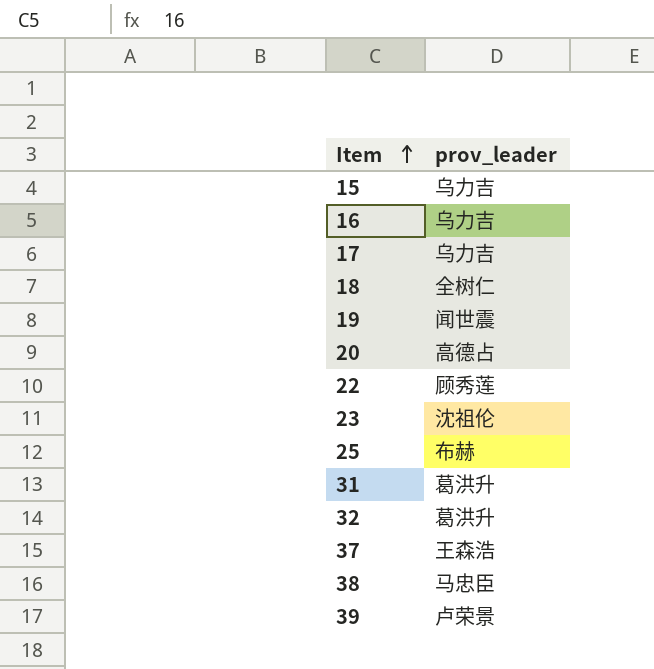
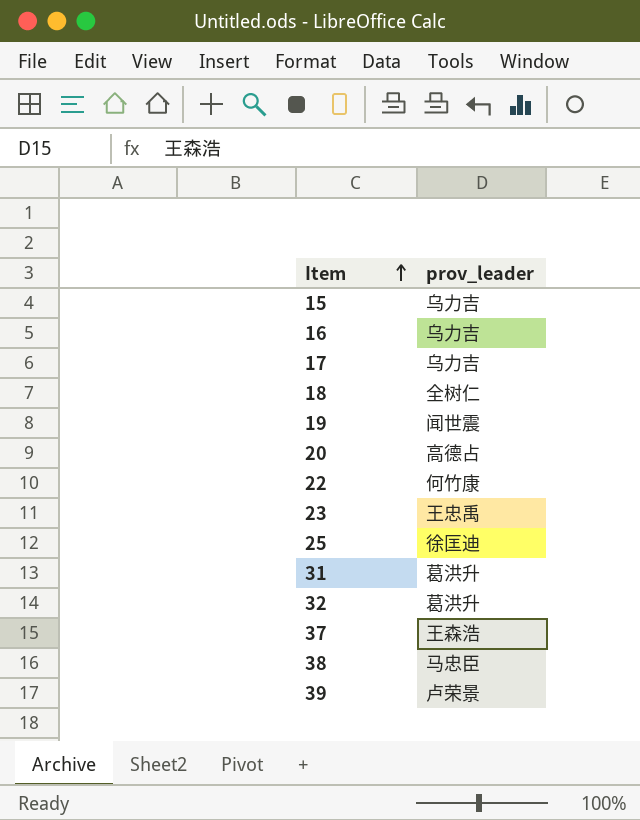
22 | prov_leader: 顾秀莲 -> 何竹康
23 | prov_leader: 沈祖伦 -> 王忠禹
25 | prov_leader: 布赫 -> 徐匡迪

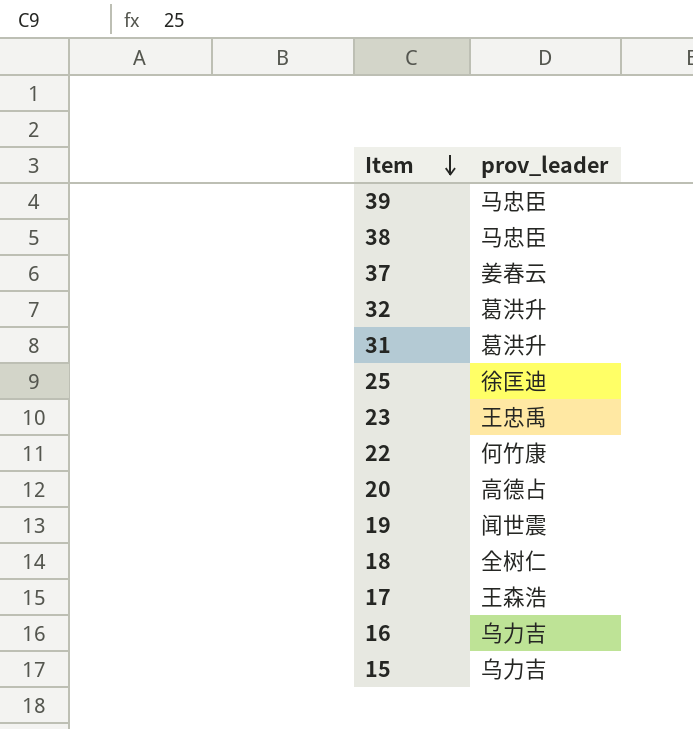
row order: Item ascending -> Item descending
39 | prov_leader: 卢荣景 -> 马忠臣
37 | prov_leader: 王森浩 -> 姜春云
17 | prov_leader: 乌力吉 -> 王森浩

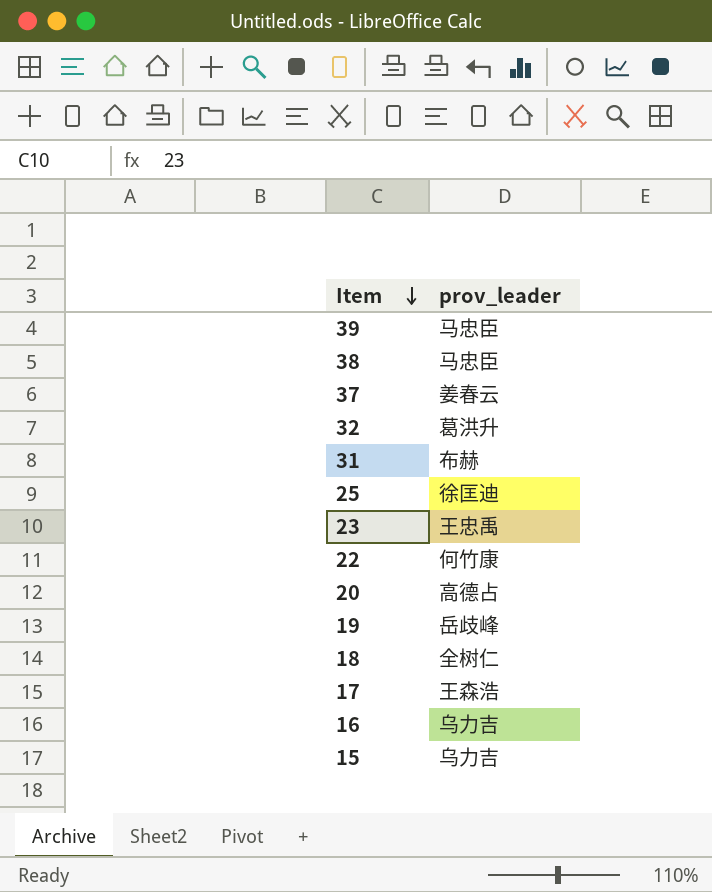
31 | prov_leader: 葛洪升 -> 布赫
19 | prov_leader: 闻世震 -> 岳歧峰

